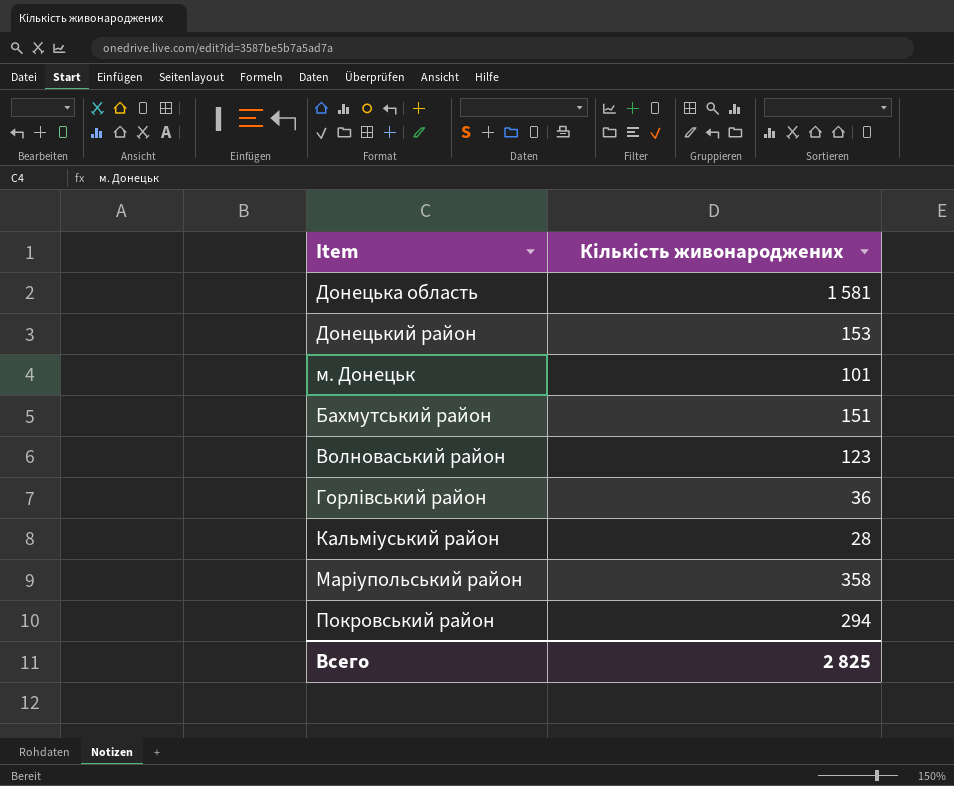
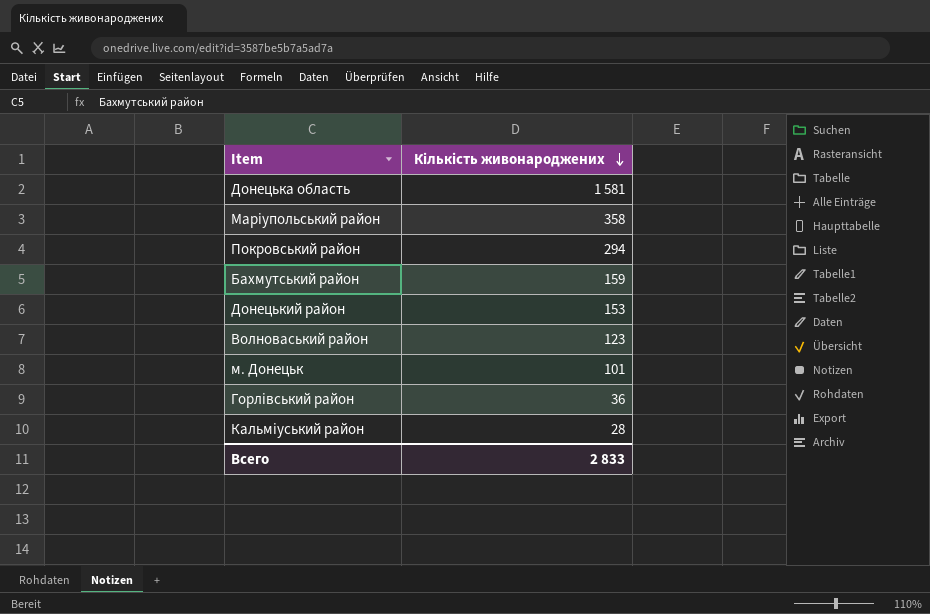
row order: none -> Кількість живонароджених descending
Бахмутський район | Кількість живонароджених: 151 -> 159
Всего | Кількість живонароджених: 2 825 -> 2 833

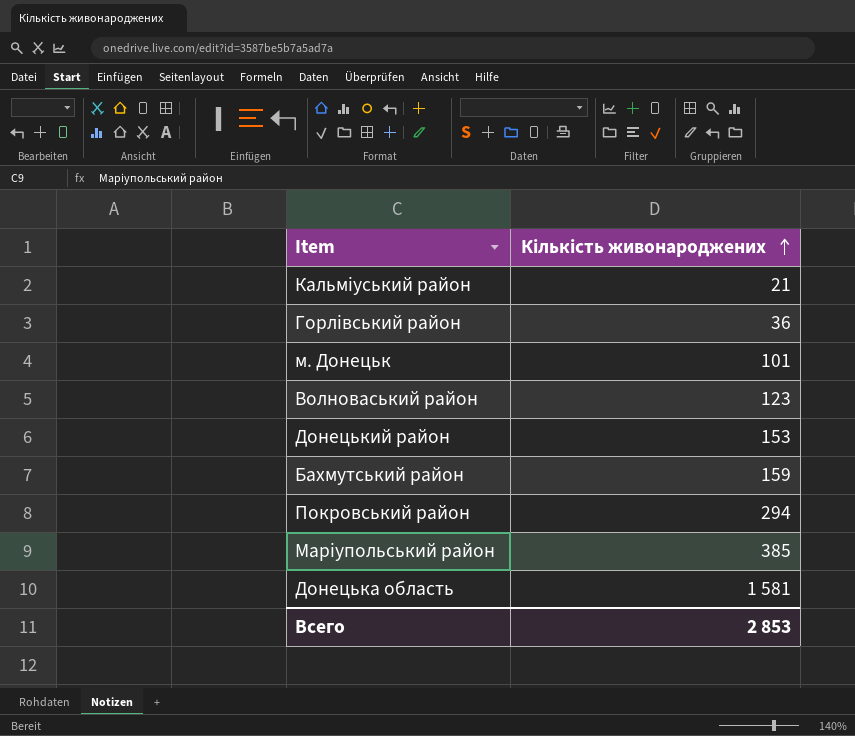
row order: Кількість живонароджених descending -> Кількість живонароджених ascending
Кальміуський район | Кількість живонароджених: 28 -> 21
Маріупольський район | Кількість живонароджених: 358 -> 385
Всего | Кількість живонароджених: 2 833 -> 2 853

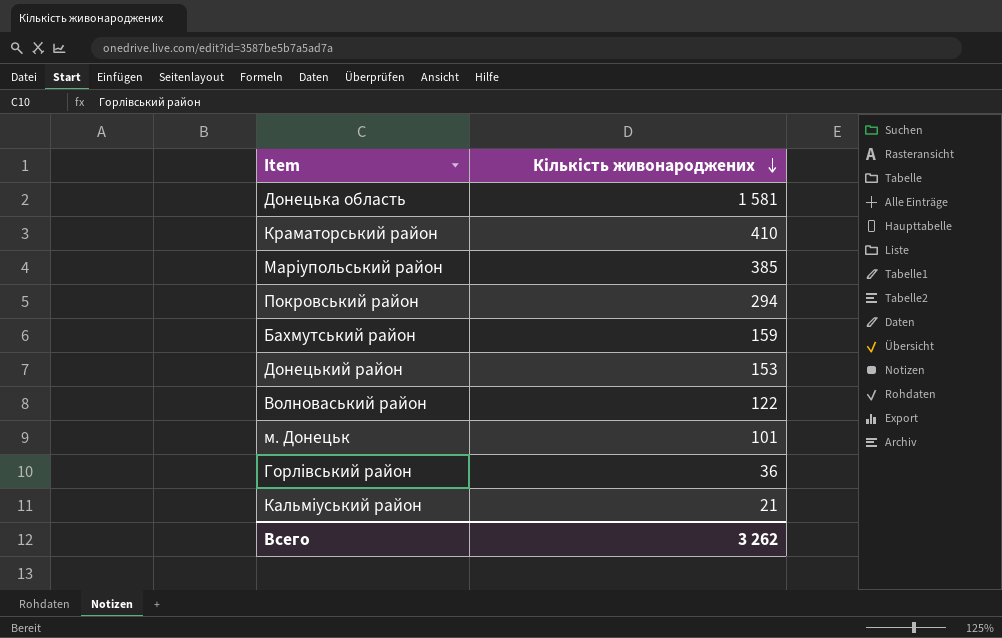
row order: Кількість живонароджених ascending -> Кількість живонароджених descending
row Краматорський район: none -> 410
Волноваський район | Кількість живонароджених: 123 -> 122
Всего | Кількість живонароджених: 2 853 -> 3 262

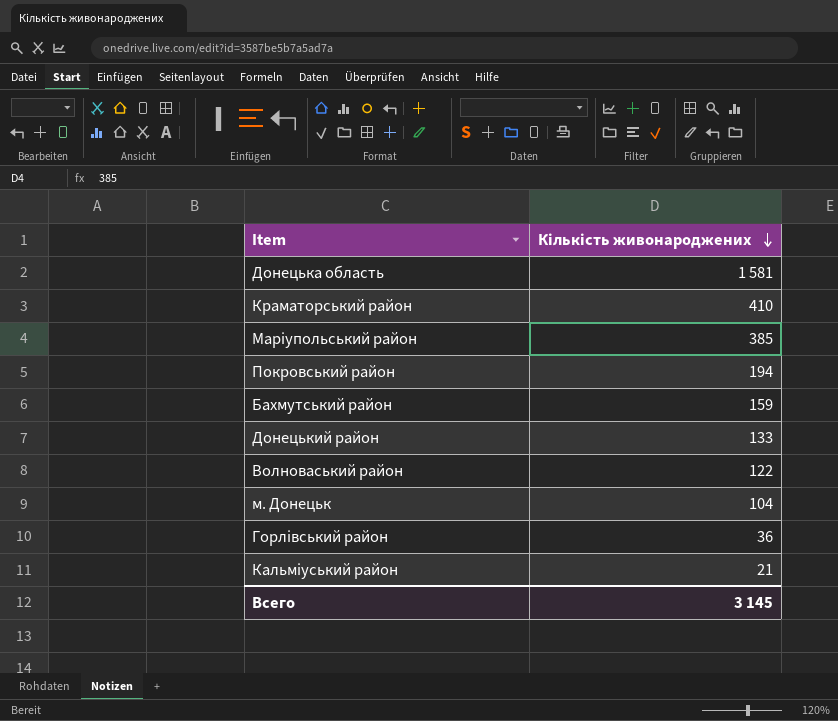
Покровський район | Кількість живонароджених: 294 -> 194
Донецький район | Кількість живонароджених: 153 -> 133
м. Донецьк | Кількість живонароджених: 101 -> 104
Всего | Кількість живонароджених: 3 262 -> 3 145

